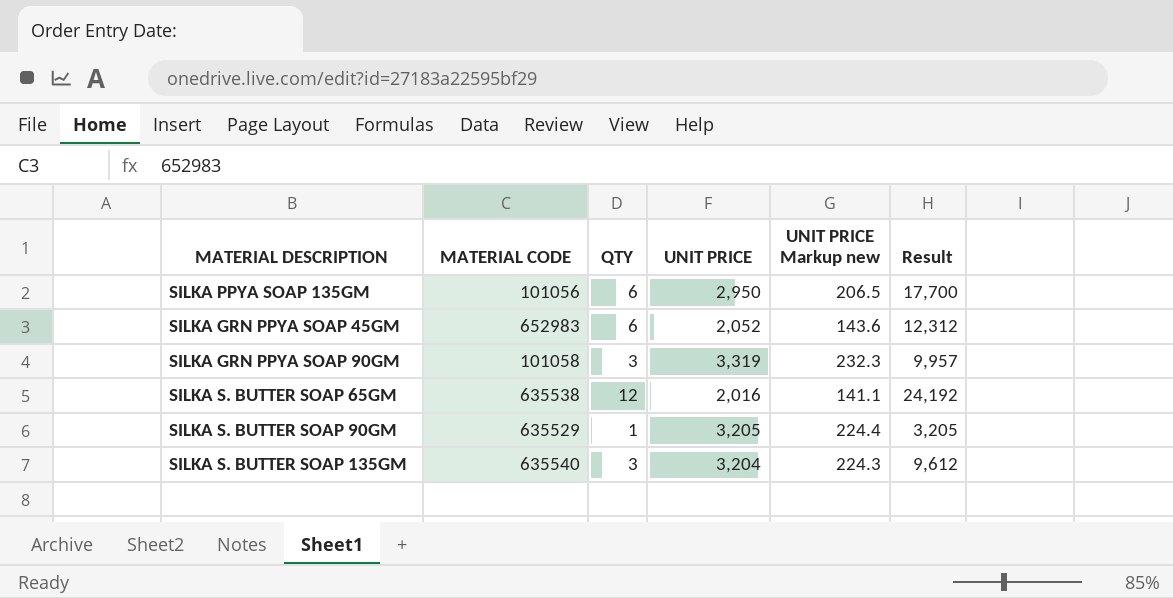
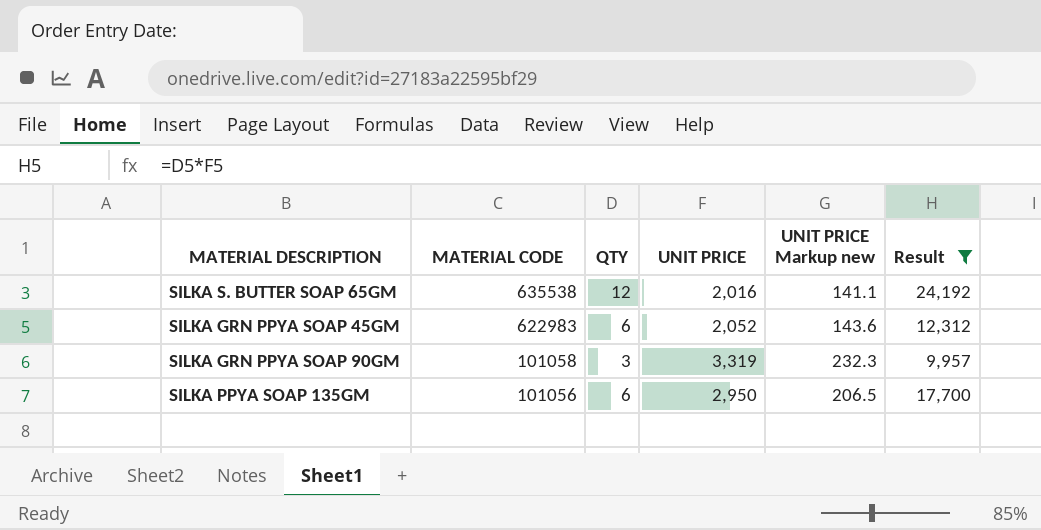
filter: none -> Result >= 9,957
row order: none -> MATERIAL CODE descending
SILKA GRN PPYA SOAP 45GM | MATERIAL CODE: 652983 -> 622983

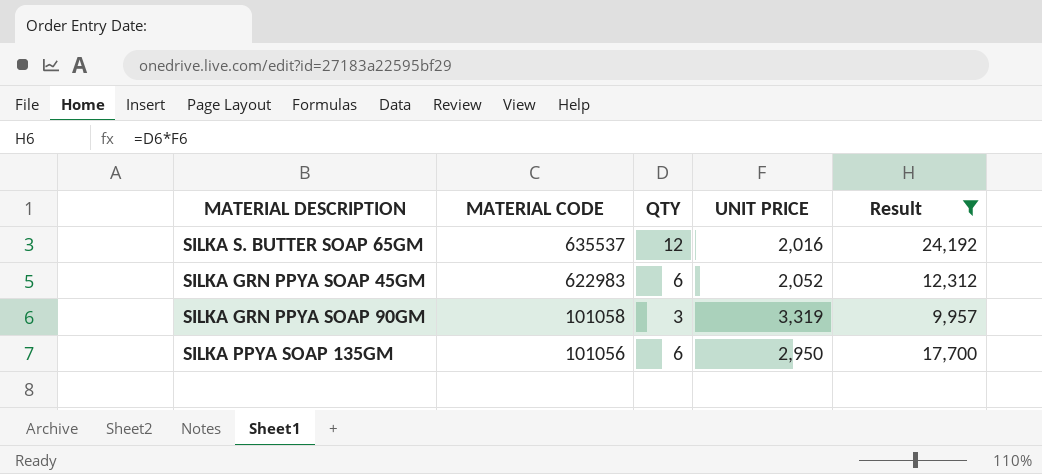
column UNIT PRICE Markup new | formula: [UNIT PRICE] * 0.07 -> none
SILKA S. BUTTER SOAP 65GM | MATERIAL CODE: 635538 -> 635537

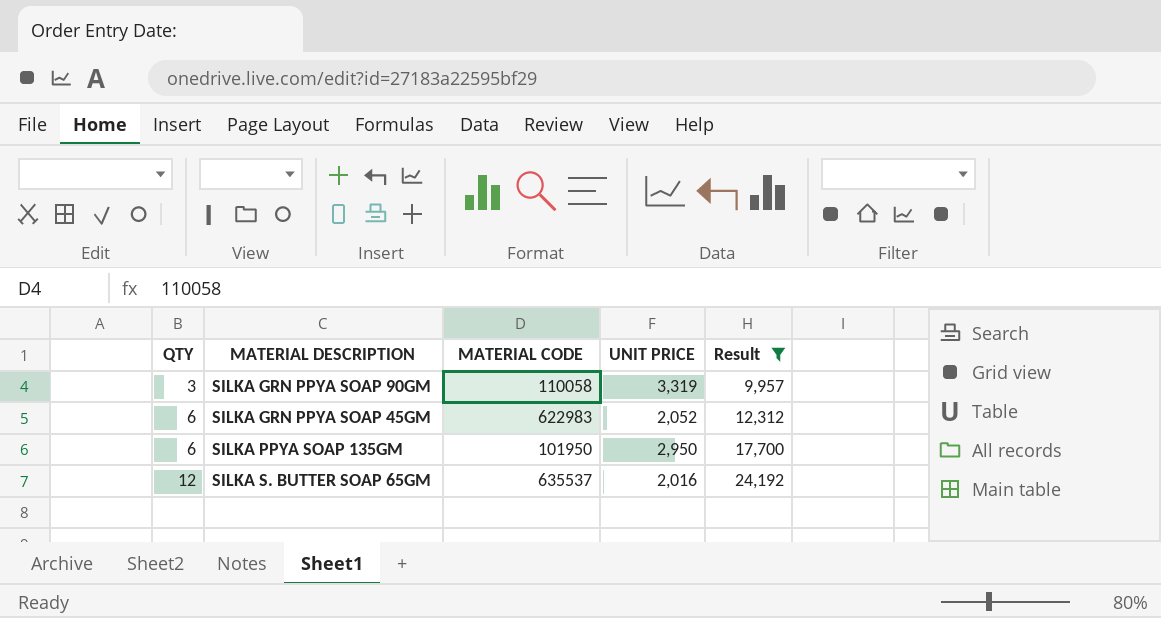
row order: MATERIAL CODE descending -> QTY ascending
column QTY | position: 3 -> 1
SILKA GRN PPYA SOAP 90GM | MATERIAL CODE: 101058 -> 110058
SILKA PPYA SOAP 135GM | MATERIAL CODE: 101056 -> 101950

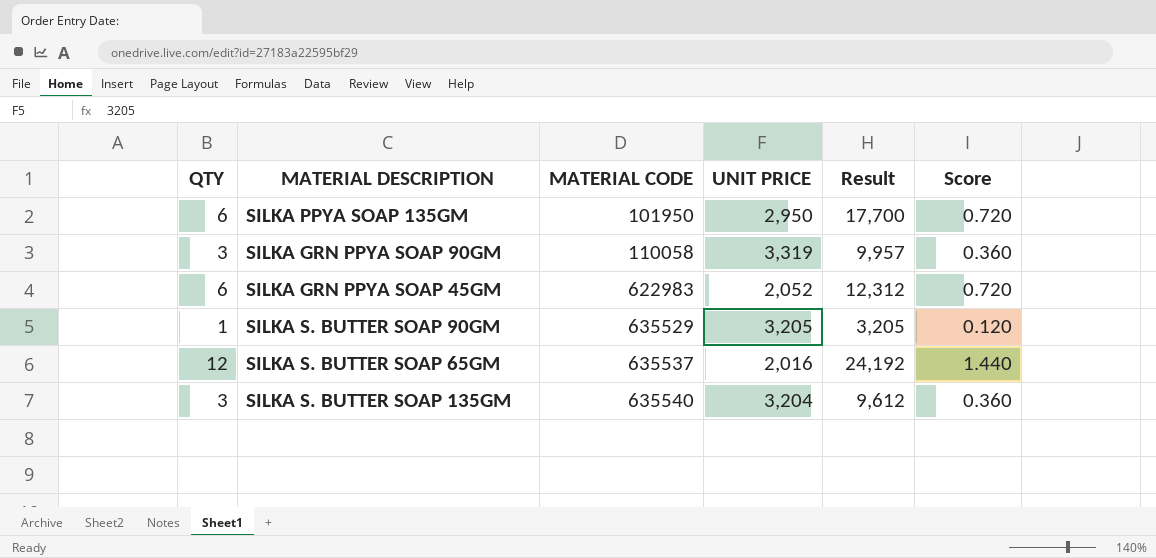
filter: Result >= 9,957 -> none
row order: QTY ascending -> MATERIAL CODE ascending
column Score | formula: none -> [QTY] * 0.12

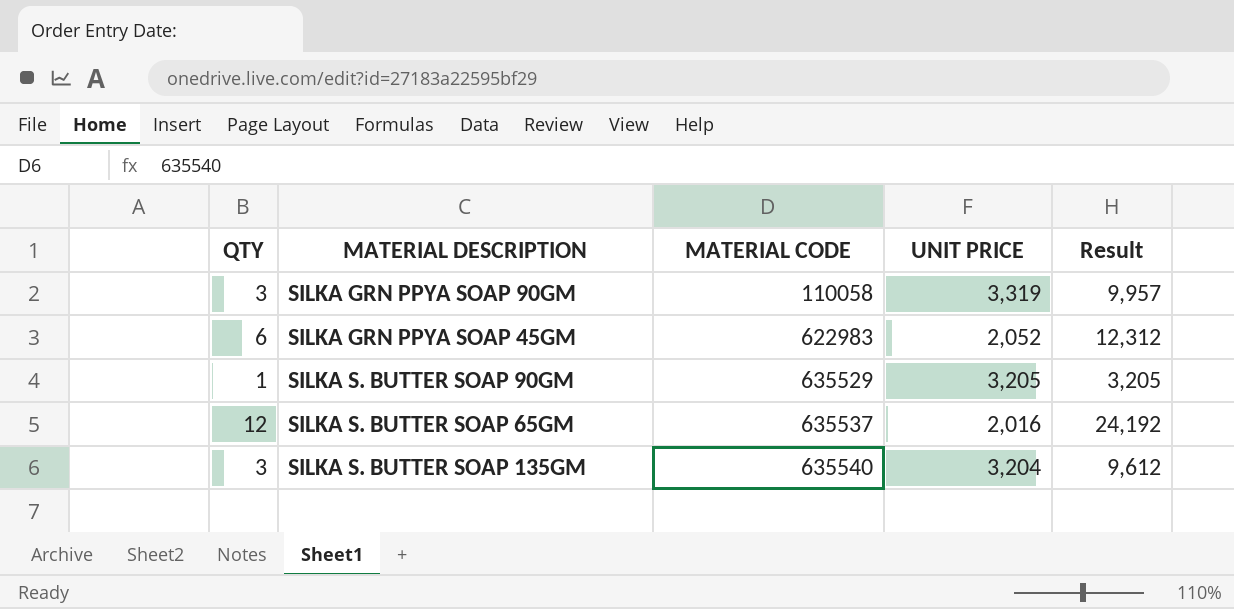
column Score | formula: [QTY] * 0.12 -> none
row SILKA PPYA SOAP 135GM: 6 | 101950 | 2,950 | 17,700 | 0.720 -> none

